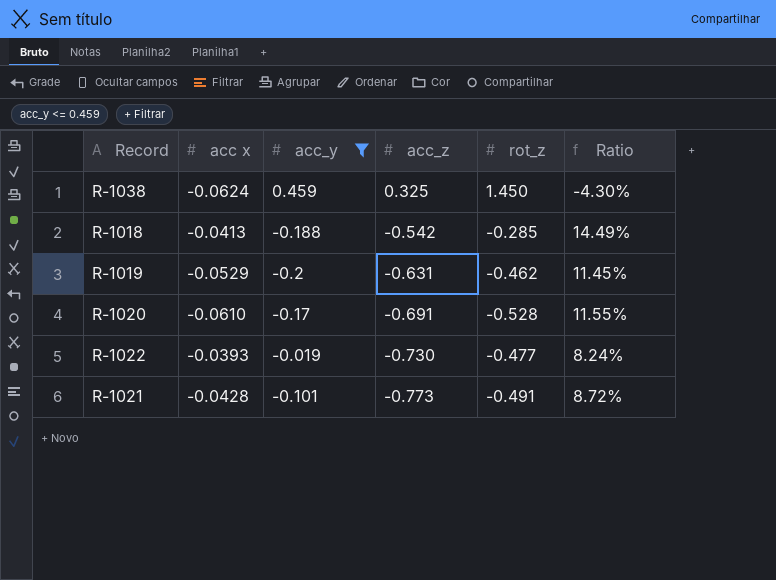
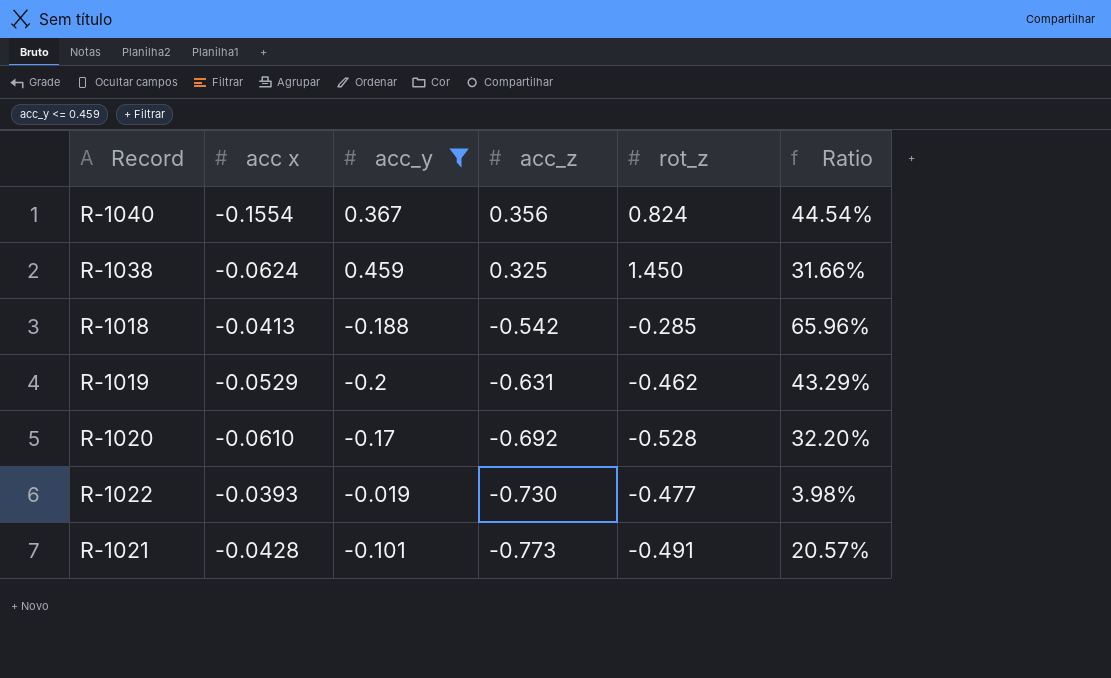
column Ratio | formula: [acc x] / [rot_z] -> [acc_y] / [rot_z]
row R-1040: none -> -0.1554 | 0.367 | 0.356 | 0.824 | 44.54%
R-1020 | acc_z: -0.691 -> -0.692

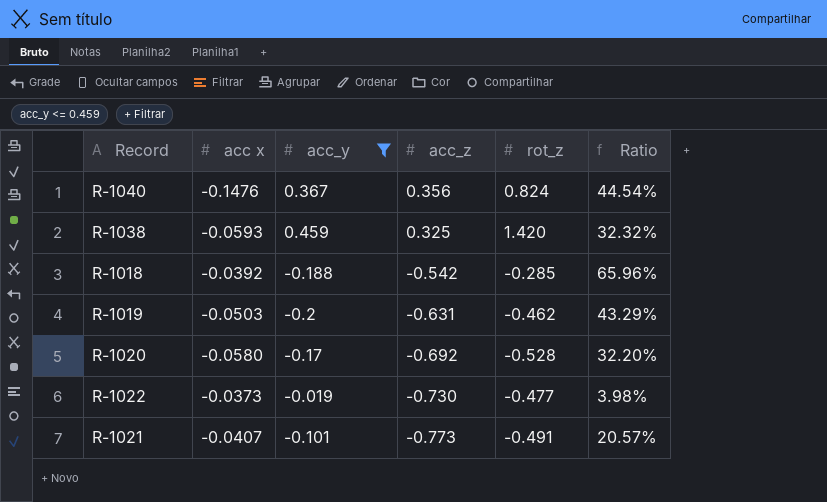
R-1040 | acc x: -0.1554 -> -0.1476
R-1038 | acc x: -0.0624 -> -0.0593
R-1038 | rot_z: 1.450 -> 1.420
R-1038 | Ratio: 31.66% -> 32.32%
R-1018 | acc x: -0.0413 -> -0.0392
R-1019 | acc x: -0.0529 -> -0.0503
R-1020 | acc x: -0.0610 -> -0.0580
R-1022 | acc x: -0.0393 -> -0.0373
R-1021 | acc x: -0.0428 -> -0.0407

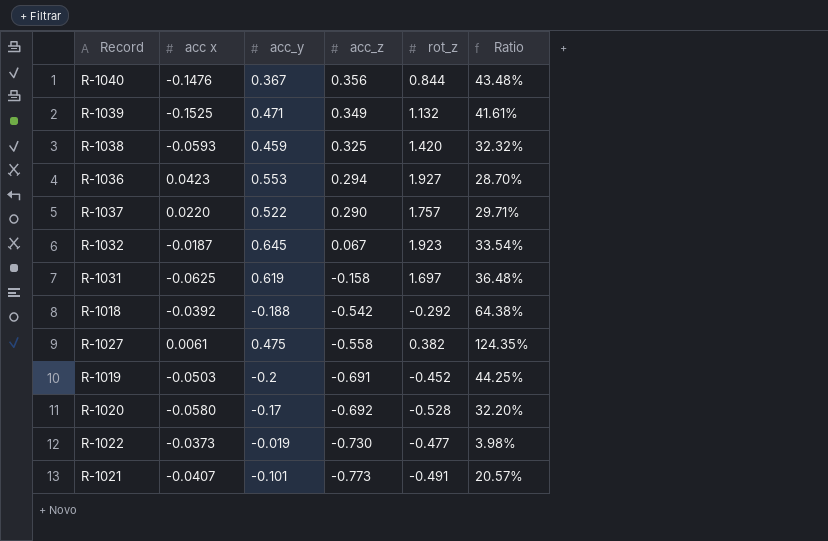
filter: acc_y <= 0.459 -> none
R-1040 | rot_z: 0.824 -> 0.844
R-1040 | Ratio: 44.54% -> 43.48%
R-1018 | rot_z: -0.285 -> -0.292
R-1018 | Ratio: 65.96% -> 64.38%
R-1019 | acc_z: -0.631 -> -0.691
R-1019 | rot_z: -0.462 -> -0.452
R-1019 | Ratio: 43.29% -> 44.25%

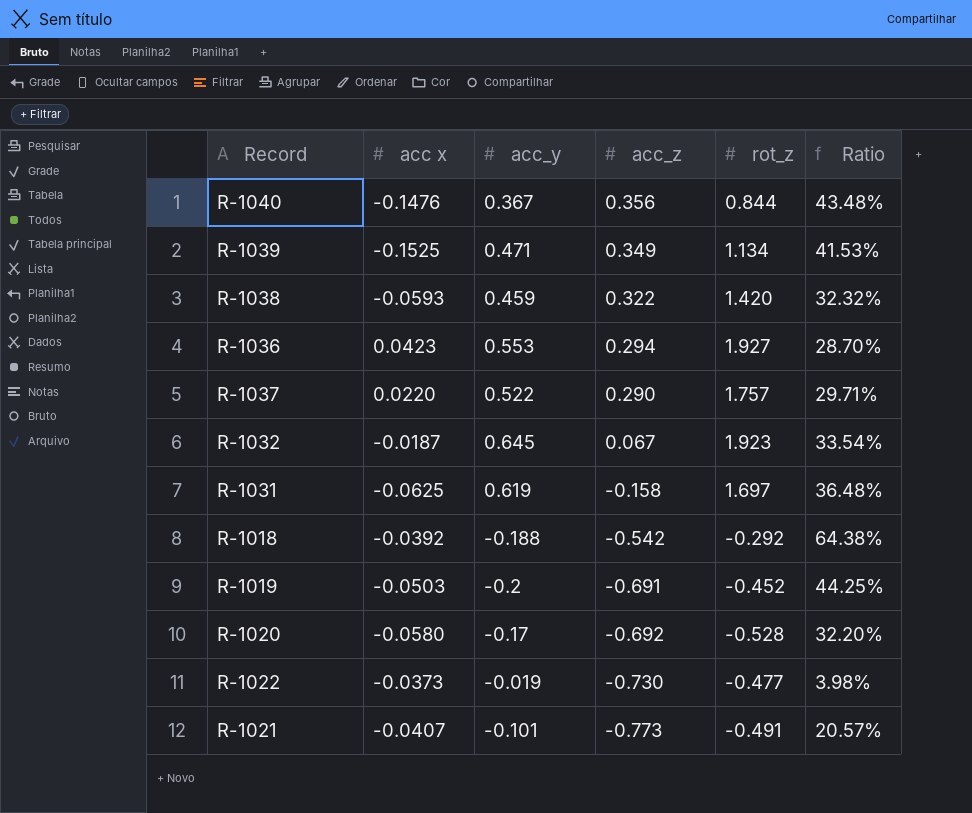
row R-1027: 0.0061 | 0.475 | -0.558 | 0.382 | 124.35% -> none
R-1039 | rot_z: 1.132 -> 1.134
R-1039 | Ratio: 41.61% -> 41.53%
R-1038 | acc_z: 0.325 -> 0.322

